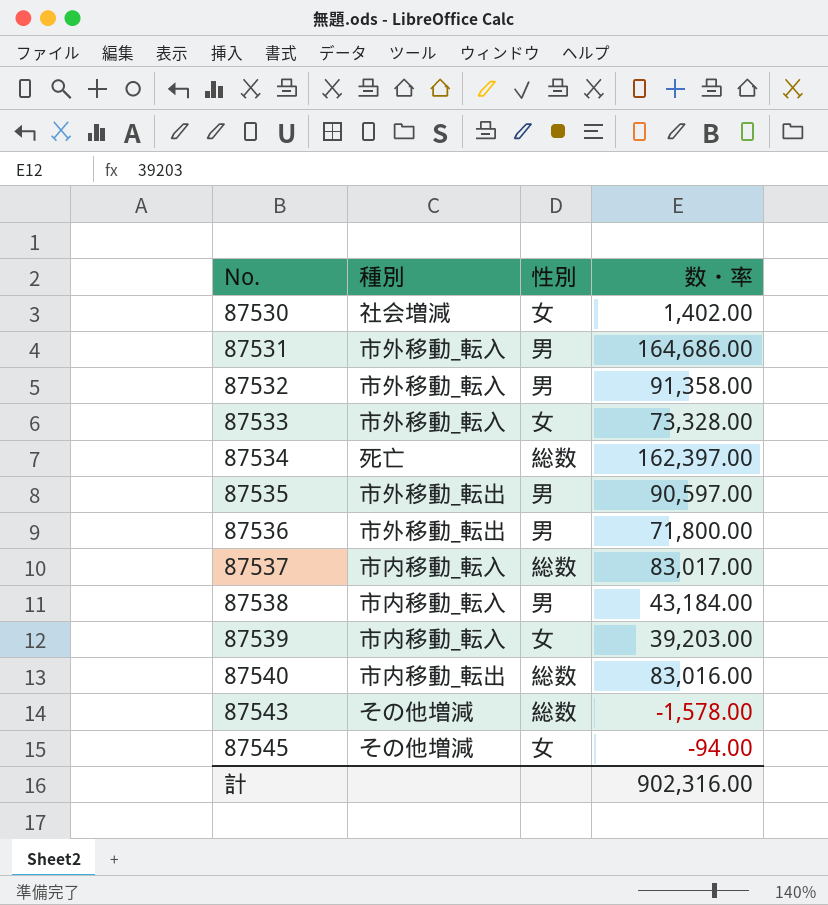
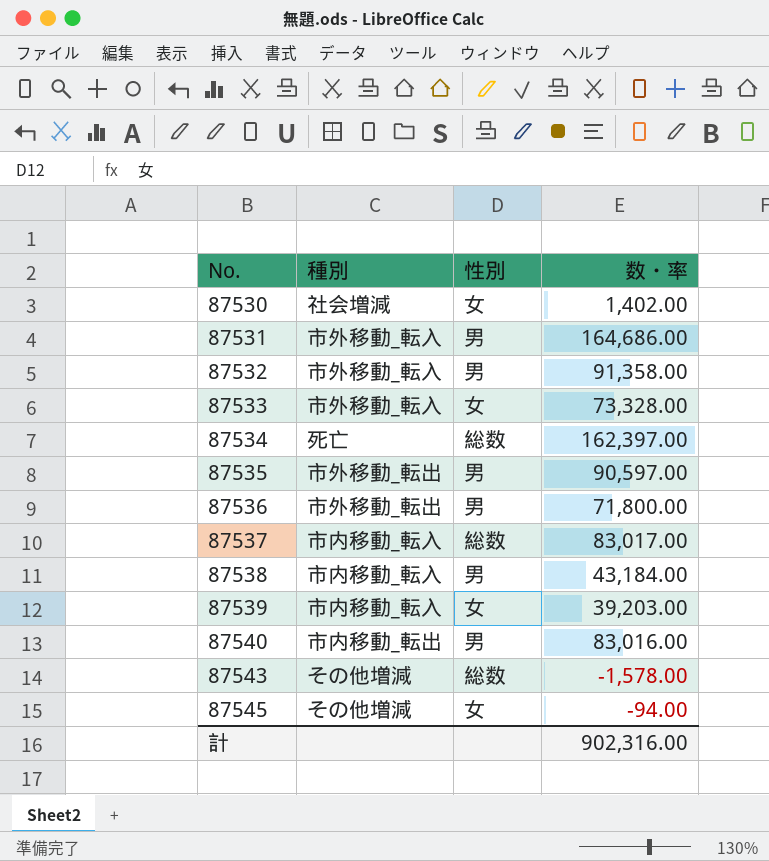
87540 | 性別: 総数 -> 男

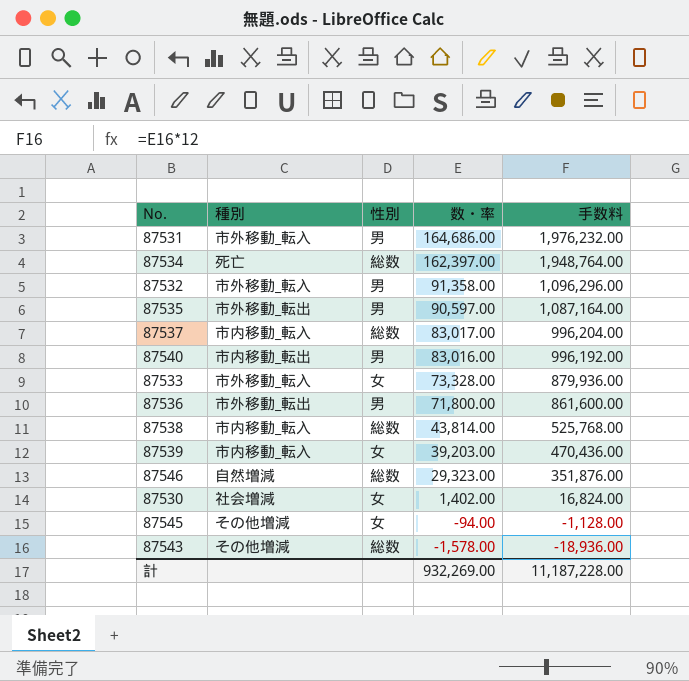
row order: No. ascending -> 数・率 descending
column 手数料 | formula: none -> [数・率] * 12
87538 | 性別: 男 -> 総数
87538 | 数・率: 43,184.00 -> 43,814.00
row 87546: none -> 自然増減 | 総数 | 29,323.00 | 351,876.00
計 | 数・率: 902,316.00 -> 932,269.00

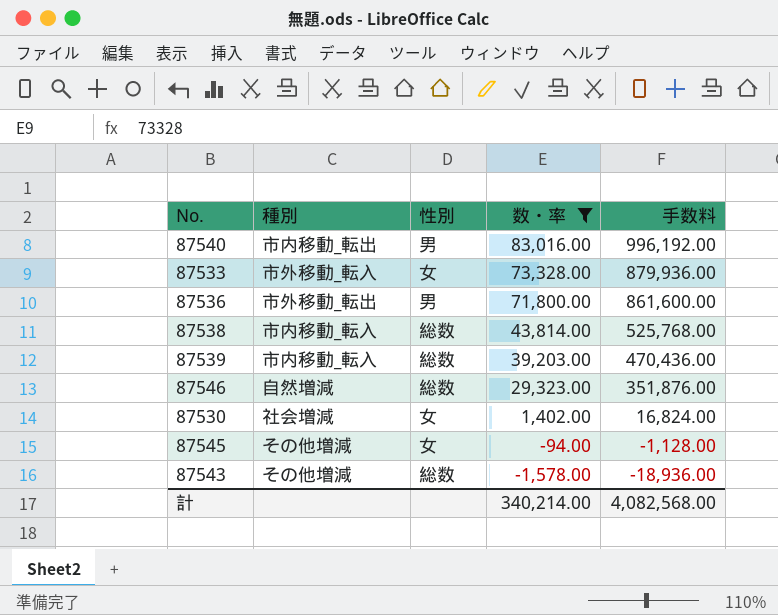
filter: none -> 数・率 <= 83,016.00
87539 | 性別: 女 -> 総数
計 | 数・率: 932,269.00 -> 340,214.00
計 | 手数料: 11,187,228.00 -> 4,082,568.00

